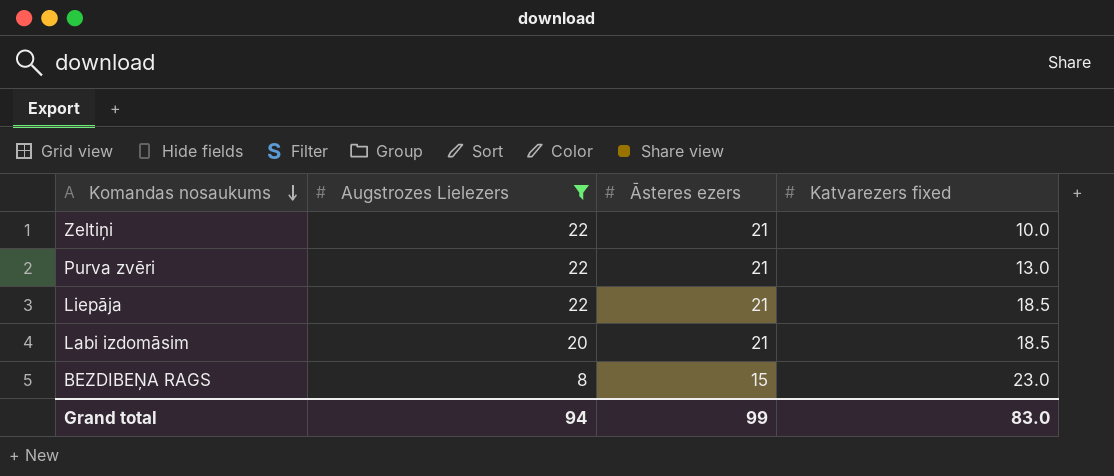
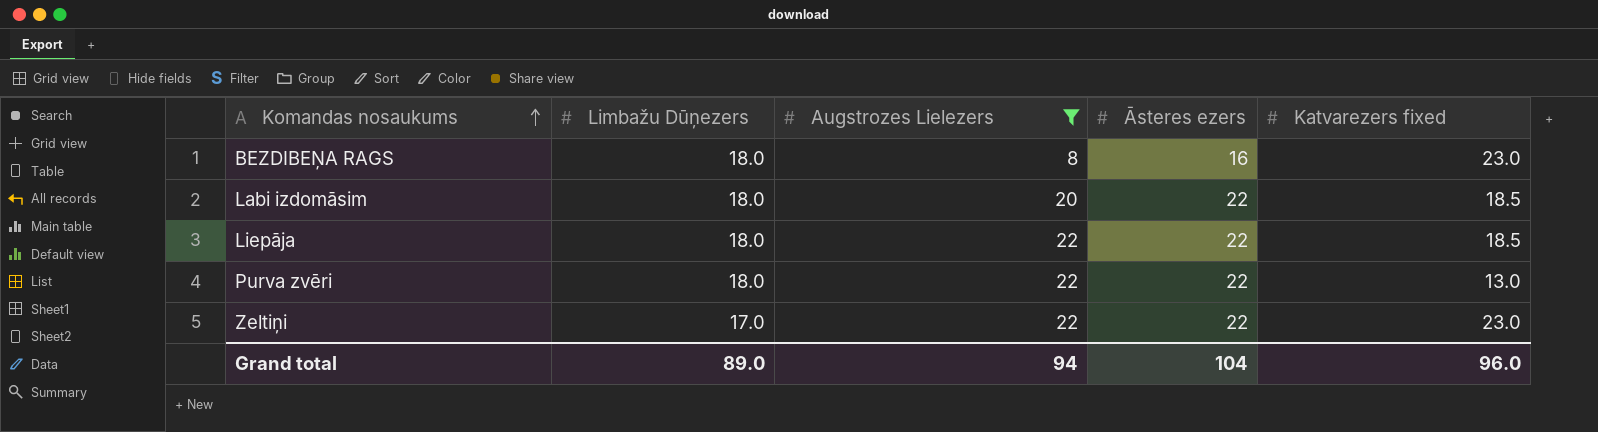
row order: Komandas nosaukums descending -> Komandas nosaukums ascending
column Limbažu Dūņezers | position: none -> 2
BEZDIBEŅA RAGS | Āsteres ezers: 15 -> 16
Labi izdomāsim | Āsteres ezers: 21 -> 22
Liepāja | Āsteres ezers: 21 -> 22
Purva zvēri | Āsteres ezers: 21 -> 22
Zeltiņi | Āsteres ezers: 21 -> 22
Zeltiņi | Katvarezers fixed: 10.0 -> 23.0
Grand total | Āsteres ezers: 99 -> 104
Grand total | Katvarezers fixed: 83.0 -> 96.0

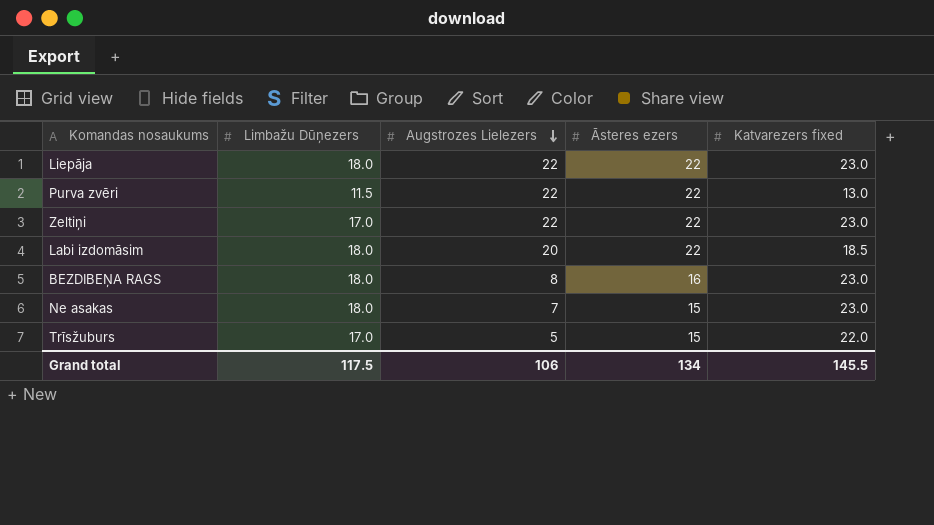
filter: Augstrozes Lielezers >= 8 -> none
row order: Komandas nosaukums ascending -> Augstrozes Lielezers descending
Liepāja | Katvarezers fixed: 18.5 -> 23.0
Purva zvēri | Limbažu Dūņezers: 18.0 -> 11.5
Grand total | Limbažu Dūņezers: 89.0 -> 117.5
Grand total | Augstrozes Lielezers: 94 -> 106
Grand total | Āsteres ezers: 104 -> 134
Grand total | Katvarezers fixed: 96.0 -> 145.5

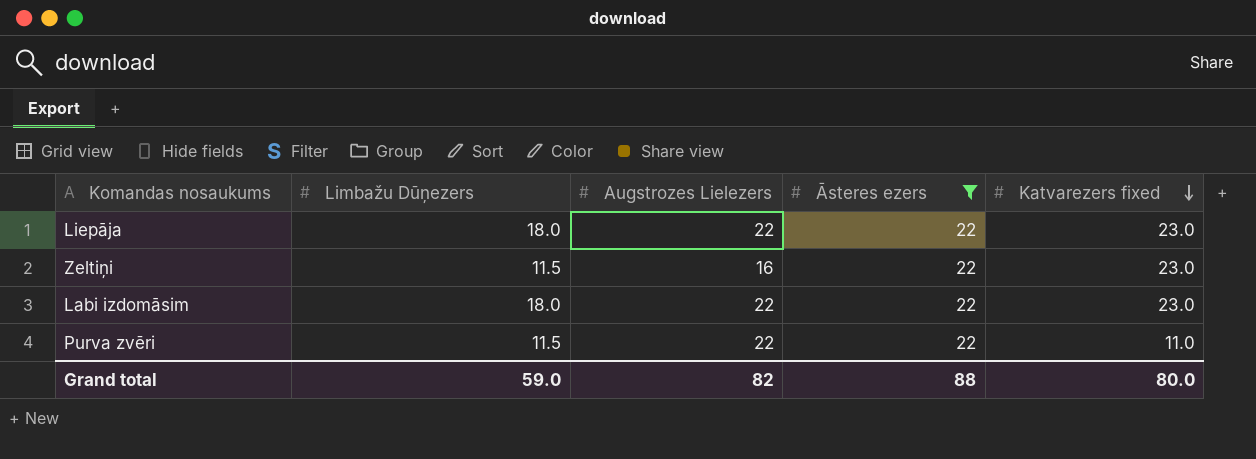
filter: none -> Āsteres ezers = 22
row order: Augstrozes Lielezers descending -> Katvarezers fixed descending
Zeltiņi | Limbažu Dūņezers: 17.0 -> 11.5
Zeltiņi | Augstrozes Lielezers: 22 -> 16
Labi izdomāsim | Augstrozes Lielezers: 20 -> 22
Labi izdomāsim | Katvarezers fixed: 18.5 -> 23.0
Purva zvēri | Katvarezers fixed: 13.0 -> 11.0
Grand total | Limbažu Dūņezers: 117.5 -> 59.0
Grand total | Augstrozes Lielezers: 106 -> 82
Grand total | Āsteres ezers: 134 -> 88
Grand total | Katvarezers fixed: 145.5 -> 80.0

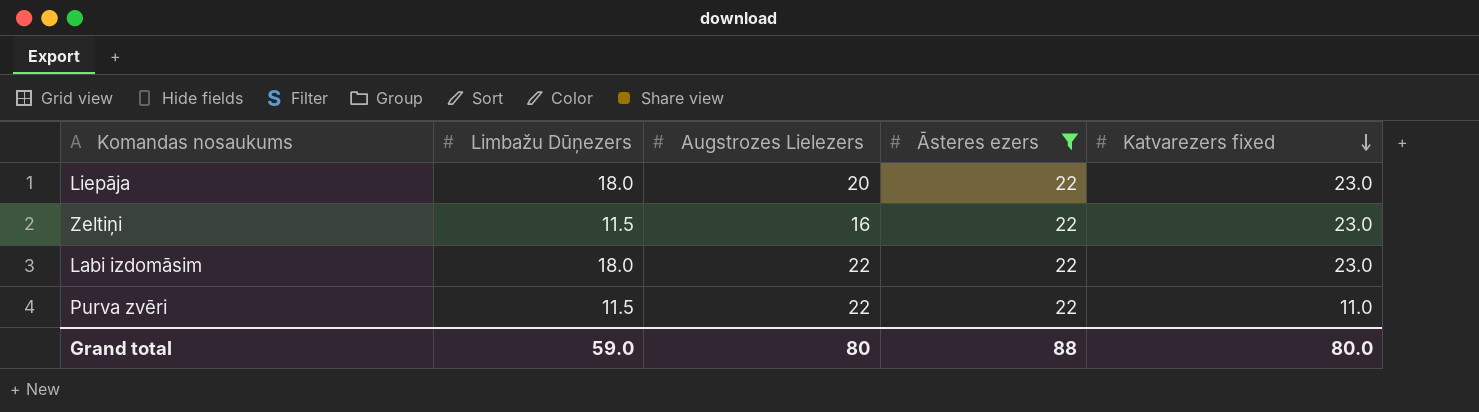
Liepāja | Augstrozes Lielezers: 22 -> 20
Grand total | Augstrozes Lielezers: 82 -> 80

